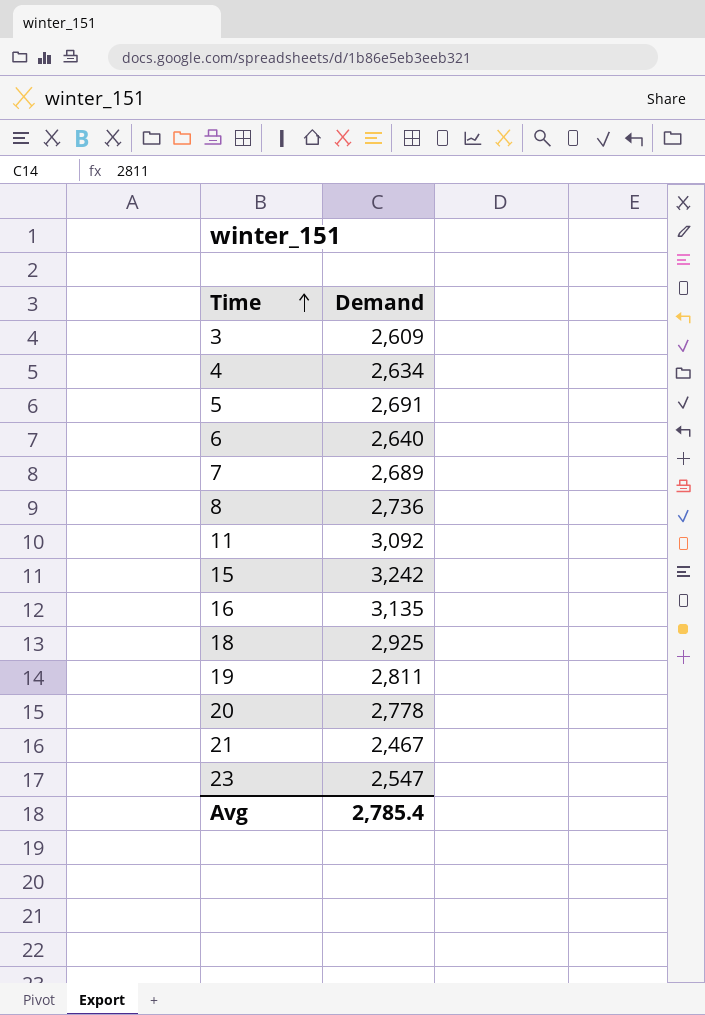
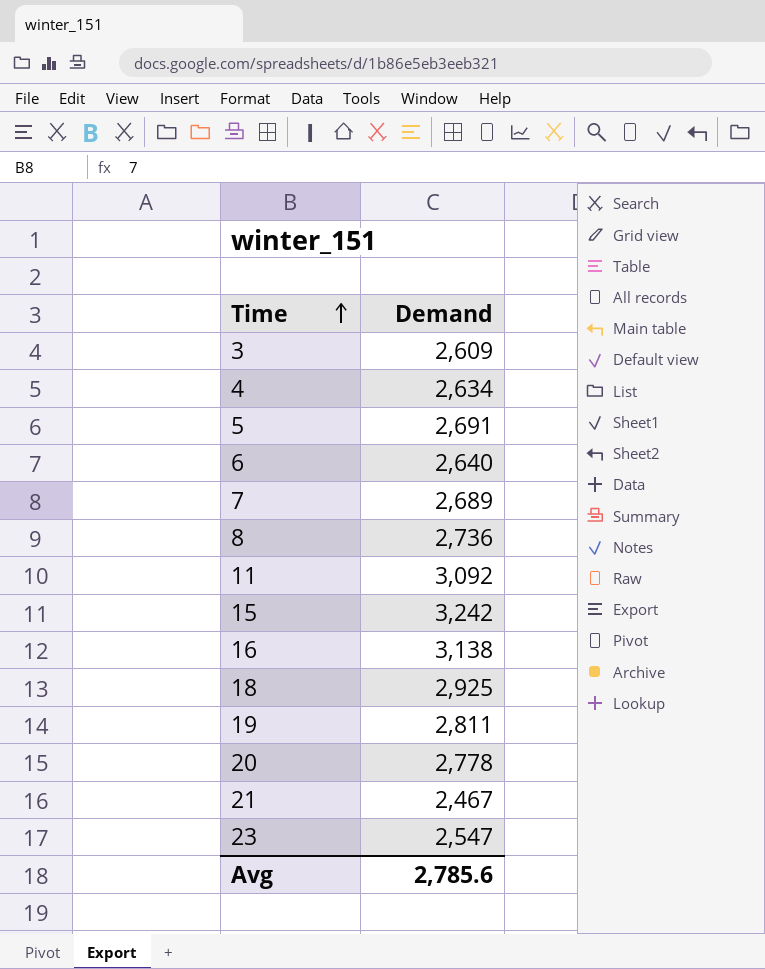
16 | Demand: 3,135 -> 3,138
Avg | Demand: 2,785.4 -> 2,785.6

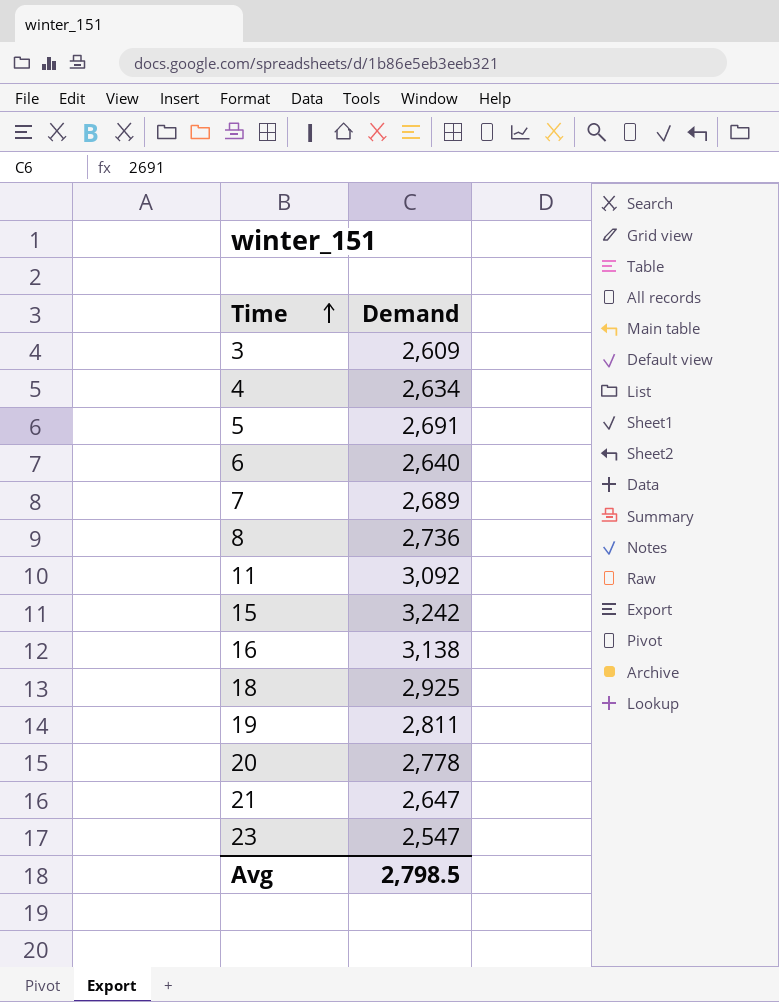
21 | Demand: 2,467 -> 2,647
Avg | Demand: 2,785.6 -> 2,798.5

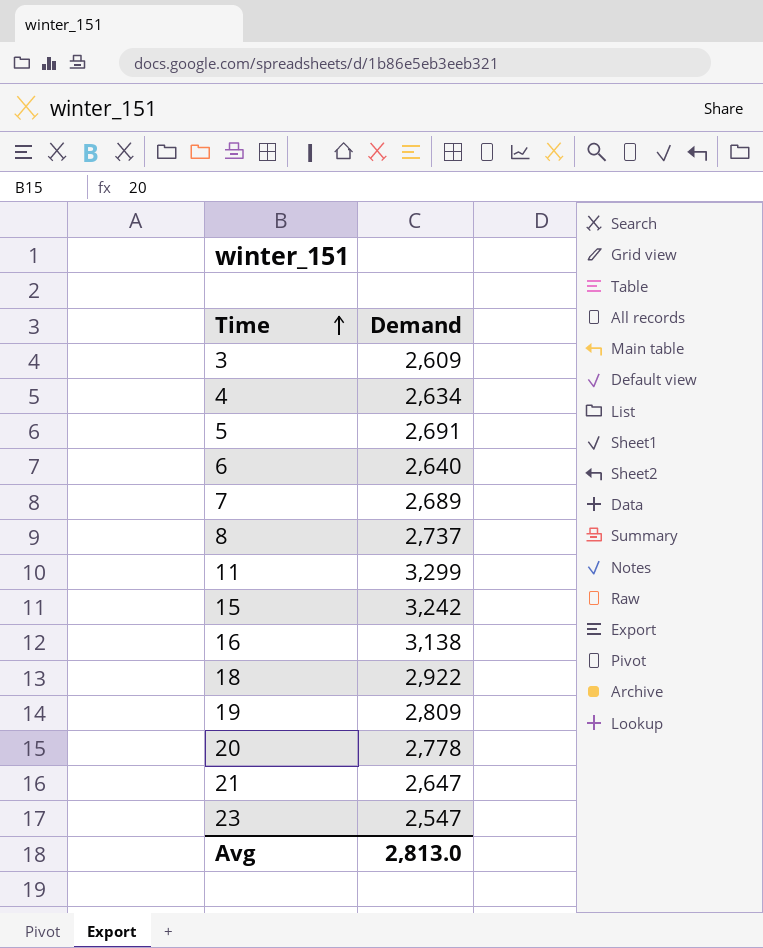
8 | Demand: 2,736 -> 2,737
11 | Demand: 3,092 -> 3,299
18 | Demand: 2,925 -> 2,922
19 | Demand: 2,811 -> 2,809
Avg | Demand: 2,798.5 -> 2,813.0

